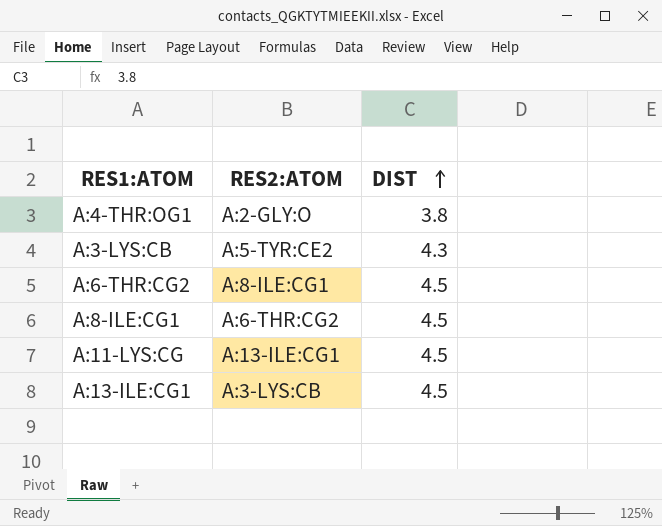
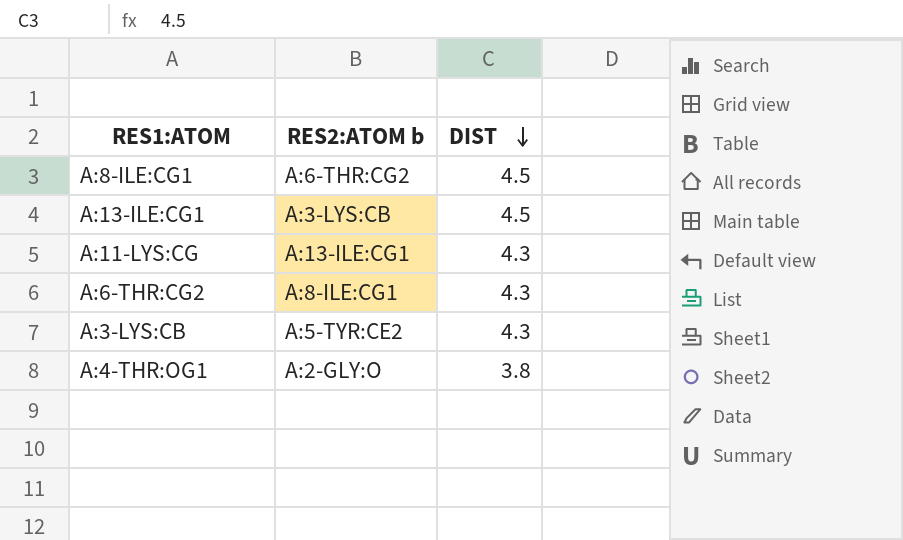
row order: DIST ascending -> DIST descending
column name: RES2:ATOM -> RES2:ATOM b
A:11-LYS:CG | DIST: 4.5 -> 4.3
A:6-THR:CG2 | DIST: 4.5 -> 4.3

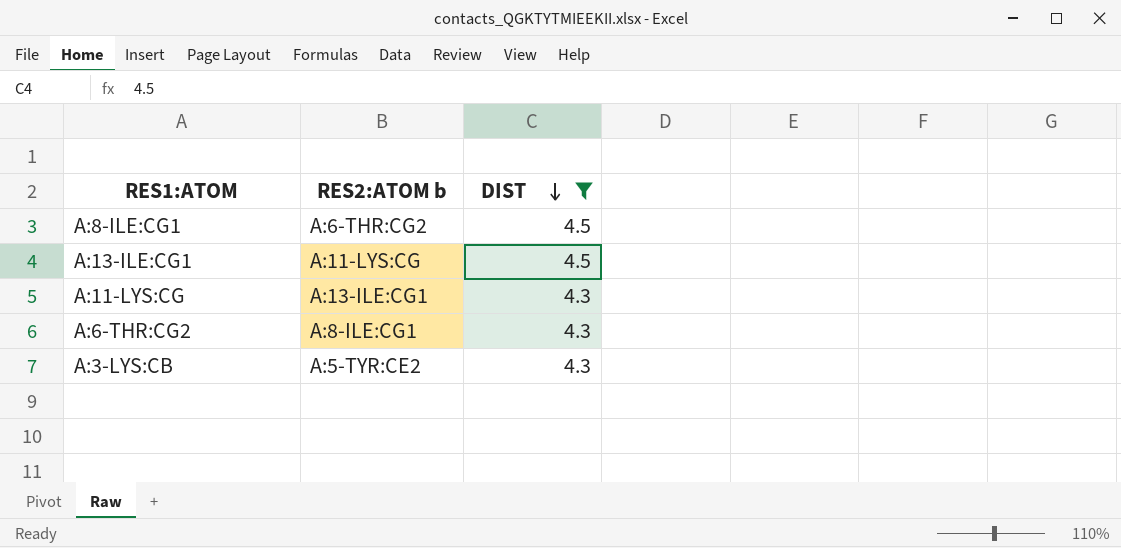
filter: none -> DIST != 3.8
A:13-ILE:CG1 | RES2:ATOM b: A:3-LYS:CB -> A:11-LYS:CG

